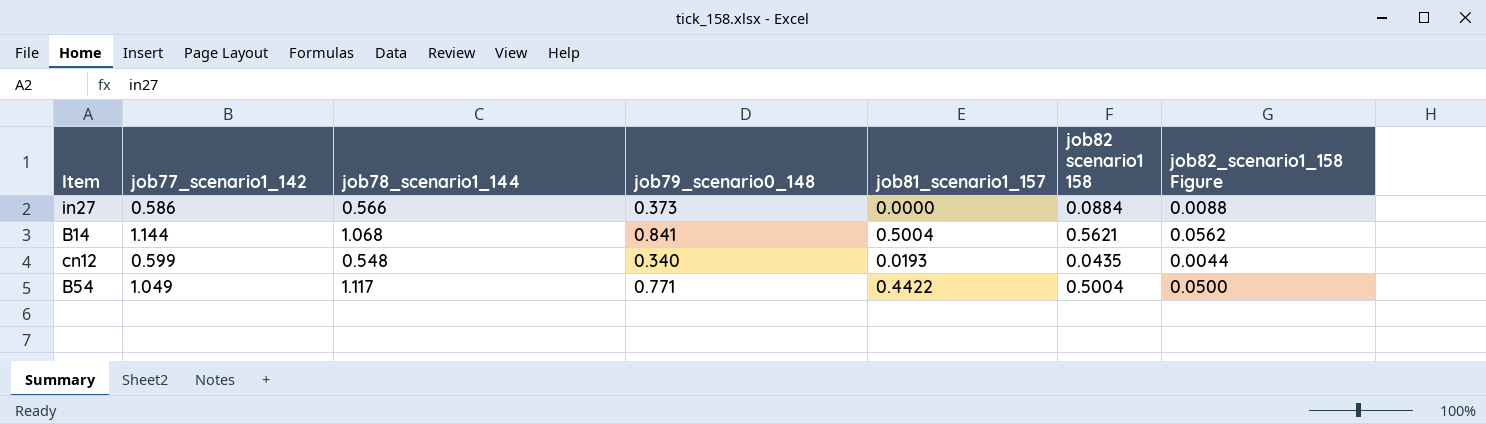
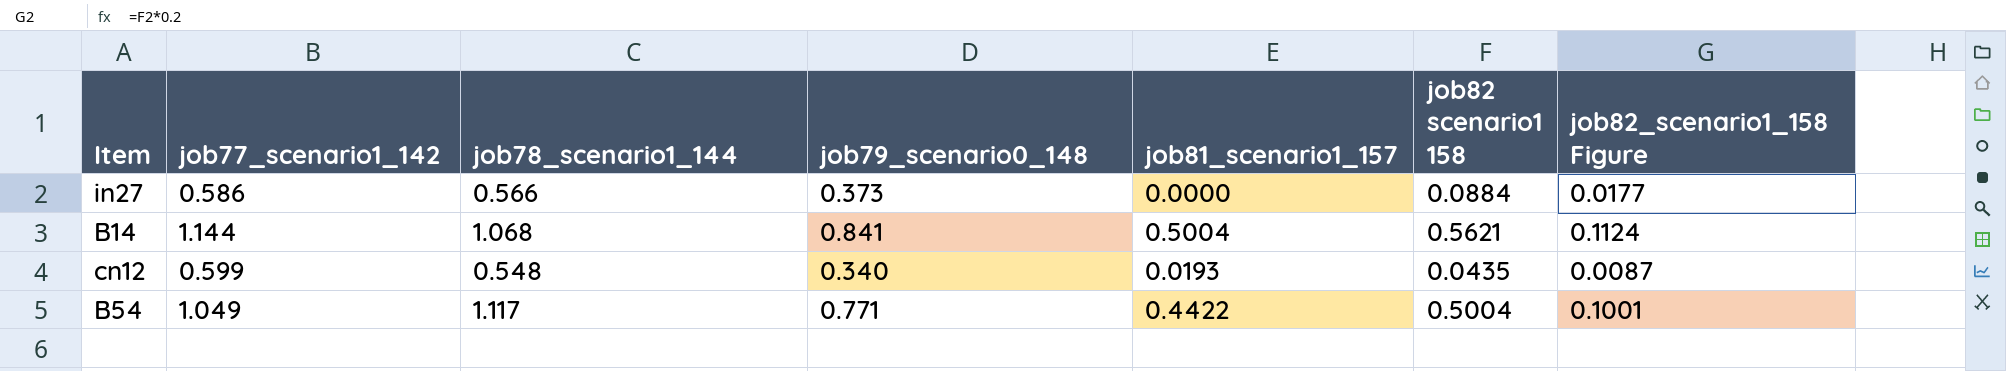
column job82_scenario1_158 Figure | formula: [job82 scenario1 158] * 0.1 -> [job82 scenario1 158] * 0.2

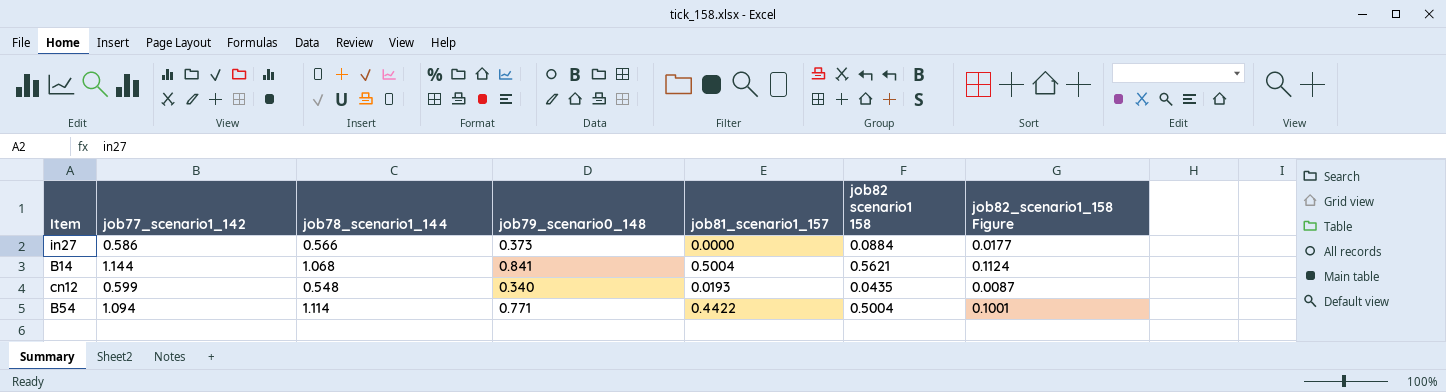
B54 | job77_scenario1_142: 1.049 -> 1.094
B54 | job78_scenario1_144: 1.117 -> 1.114

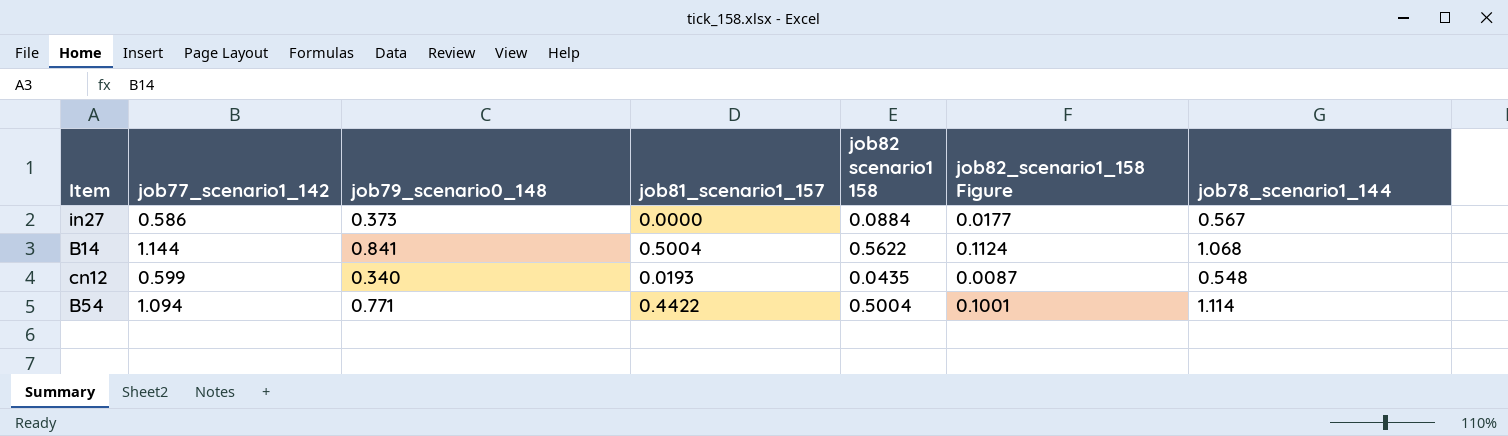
column job78_scenario1_144 | position: 3 -> 7
in27 | job78_scenario1_144: 0.566 -> 0.567
B14 | job82 scenario1 158: 0.5621 -> 0.5622

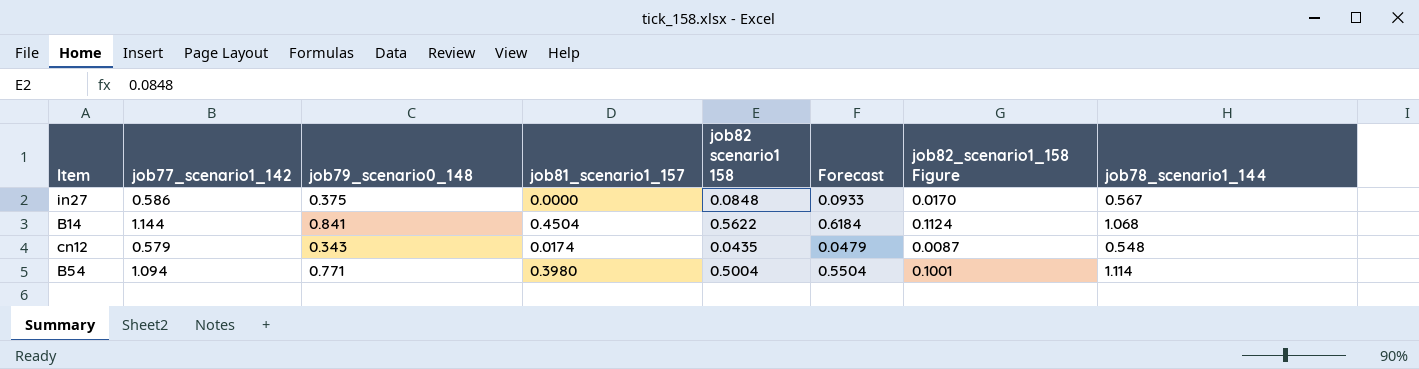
column Forecast | formula: none -> [job82 scenario1 158] * 1.1
in27 | job79_scenario0_148: 0.373 -> 0.375
in27 | job82 scenario1 158: 0.0884 -> 0.0848
in27 | job82_scenario1_158 Figure: 0.0177 -> 0.0170
B14 | job81_scenario1_157: 0.5004 -> 0.4504
cn12 | job77_scenario1_142: 0.599 -> 0.579
cn12 | job79_scenario0_148: 0.340 -> 0.343
cn12 | job81_scenario1_157: 0.0193 -> 0.0174
B54 | job81_scenario1_157: 0.4422 -> 0.3980

